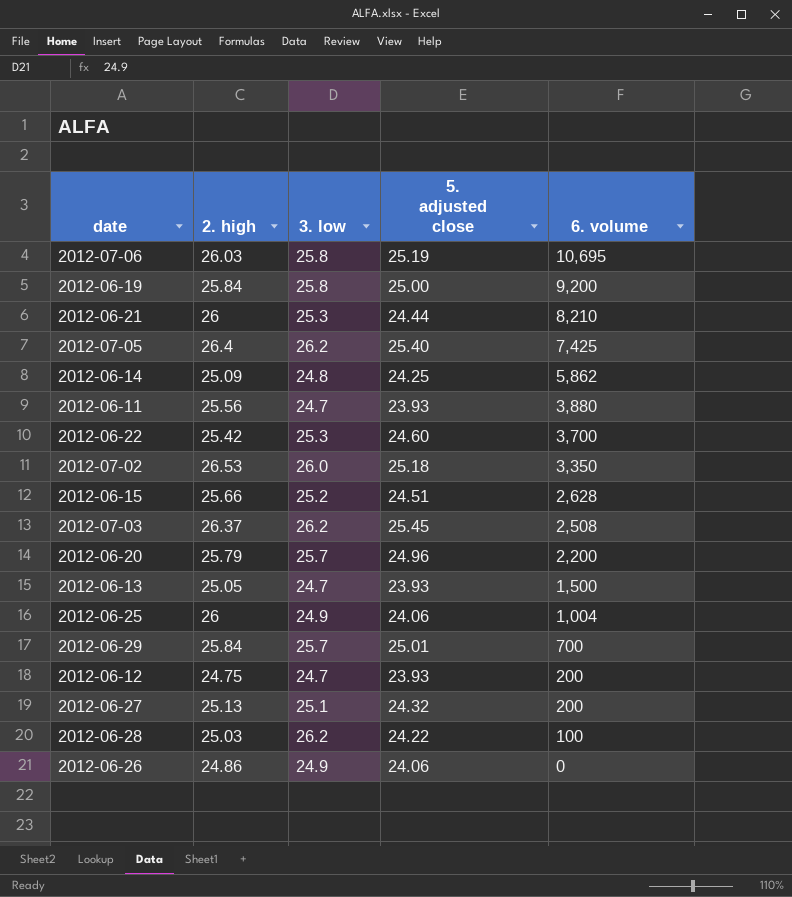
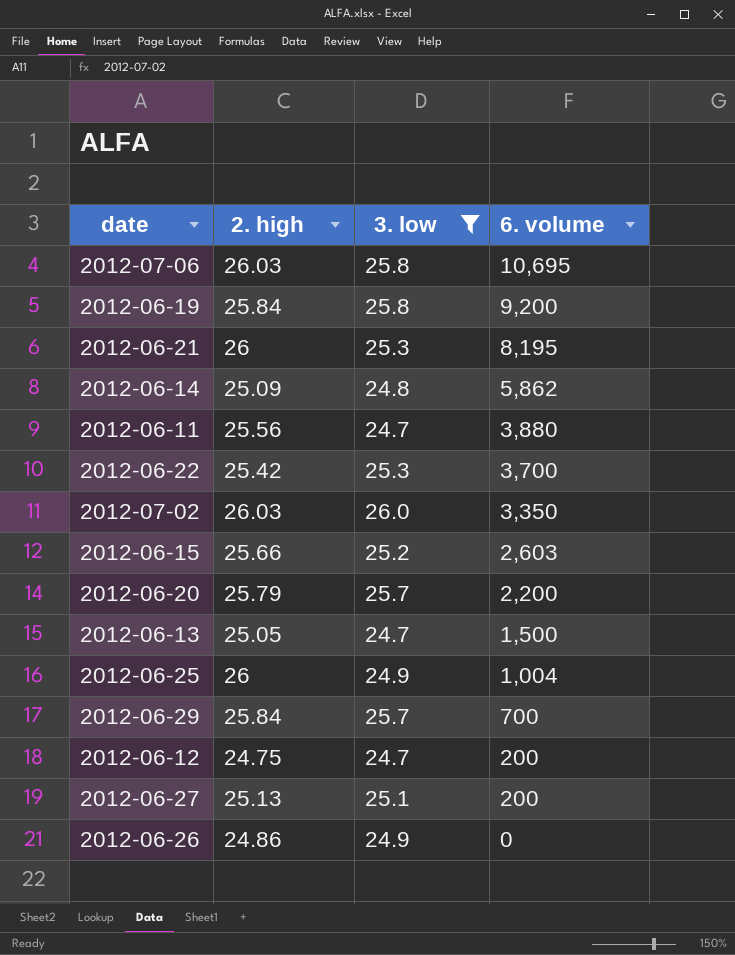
filter: none -> 3. low != 26.2
column 5. adjusted close | position: 4 -> none
2012-06-21 | 6. volume: 8,210 -> 8,195
2012-07-02 | 2. high: 26.53 -> 26.03
2012-06-15 | 6. volume: 2,628 -> 2,603

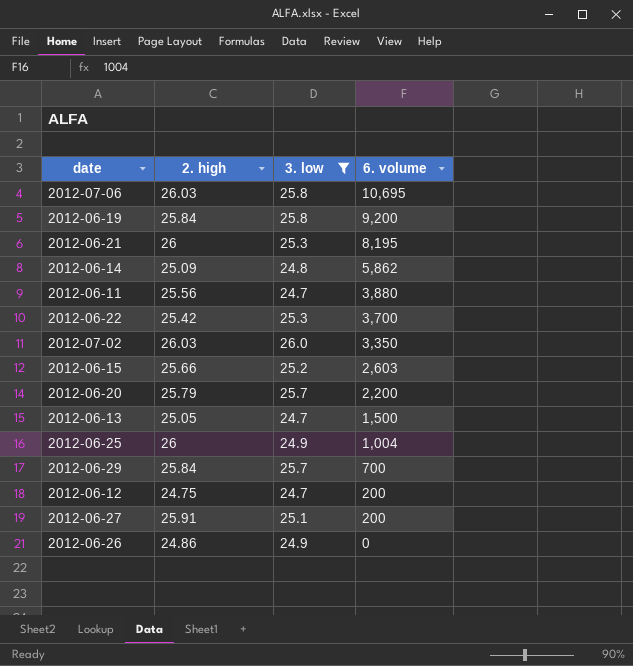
2012-06-27 | 2. high: 25.13 -> 25.91

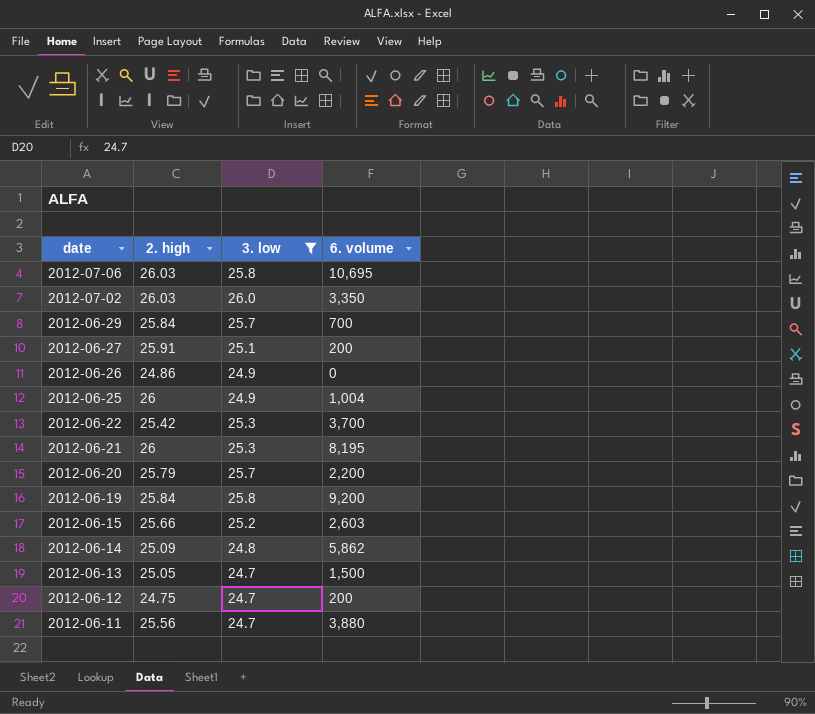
row order: 6. volume descending -> date descending

